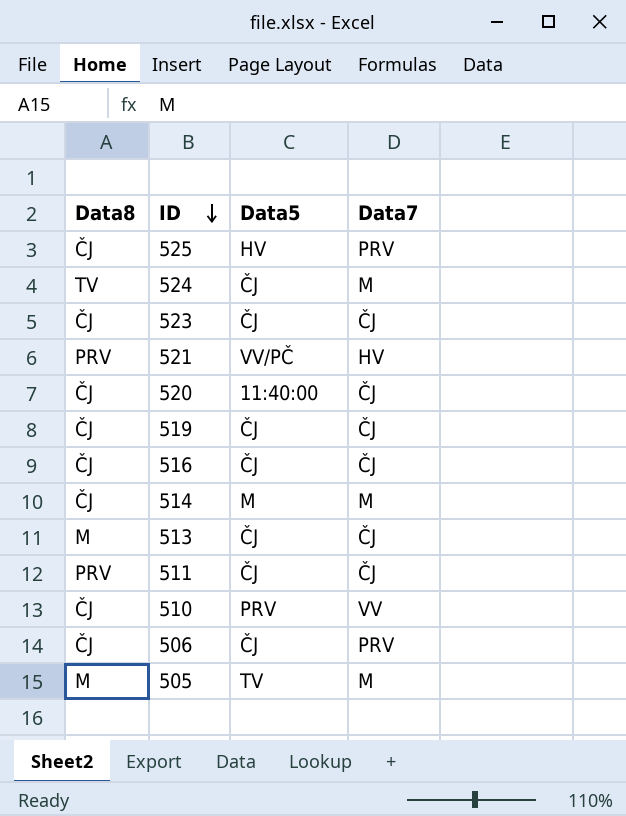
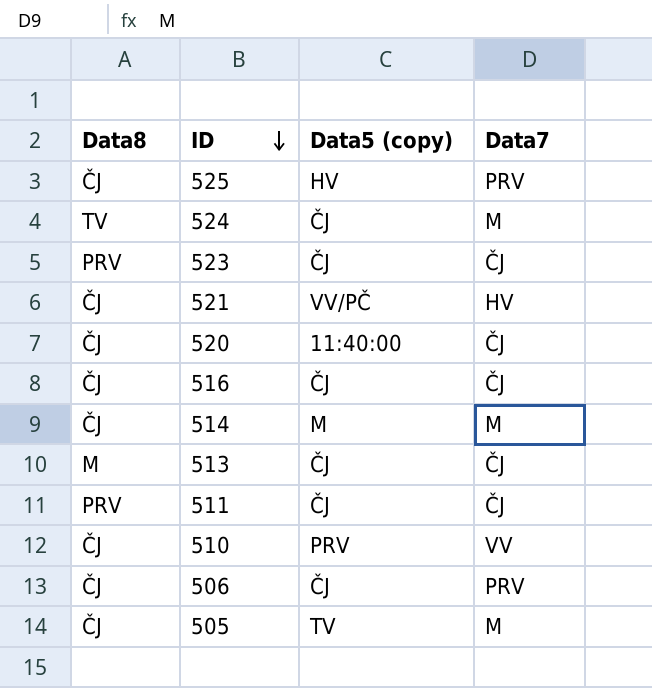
column name: Data5 -> Data5 (copy)
row 519: ČJ | ČJ | ČJ -> none
523 | Data8: ČJ -> PRV
521 | Data8: PRV -> ČJ
505 | Data8: M -> ČJ

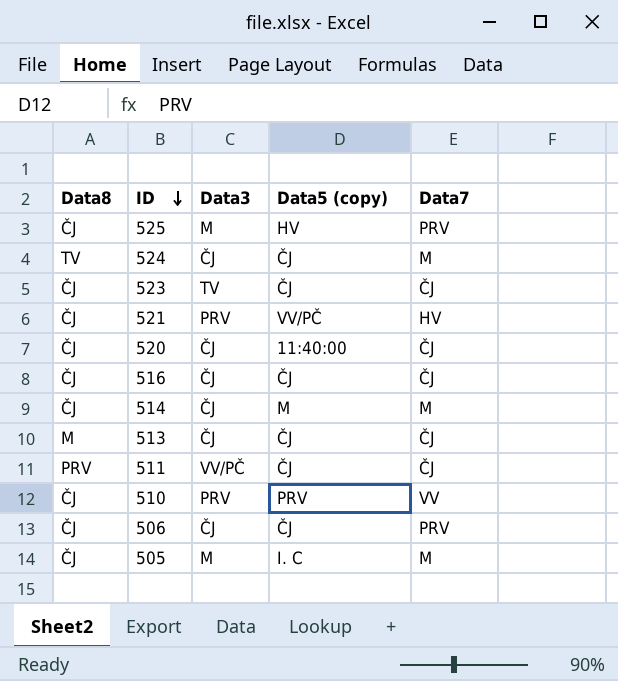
column Data3 | position: none -> 3
523 | Data8: PRV -> ČJ
505 | Data5 (copy): TV -> I. C

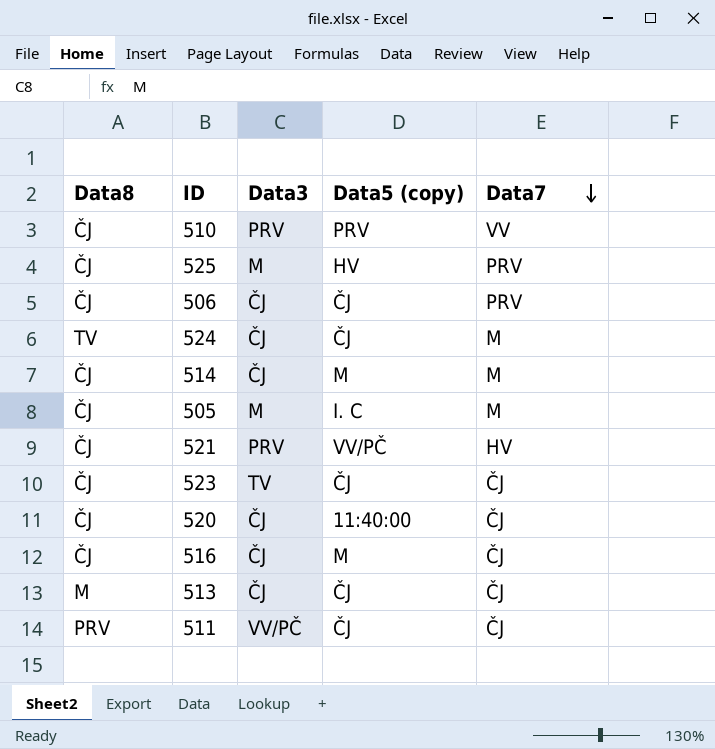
row order: ID descending -> Data7 descending
516 | Data5 (copy): ČJ -> M

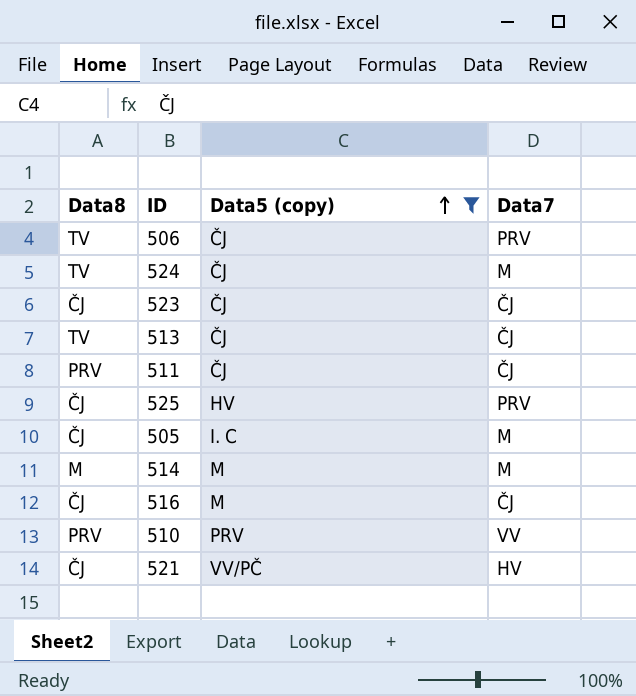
filter: none -> Data5 (copy) != 11:40:00
row order: Data7 descending -> Data5 (copy) ascending
column Data3 | position: 3 -> none
506 | Data8: ČJ -> TV
513 | Data8: M -> TV
514 | Data8: ČJ -> M
510 | Data8: ČJ -> PRV

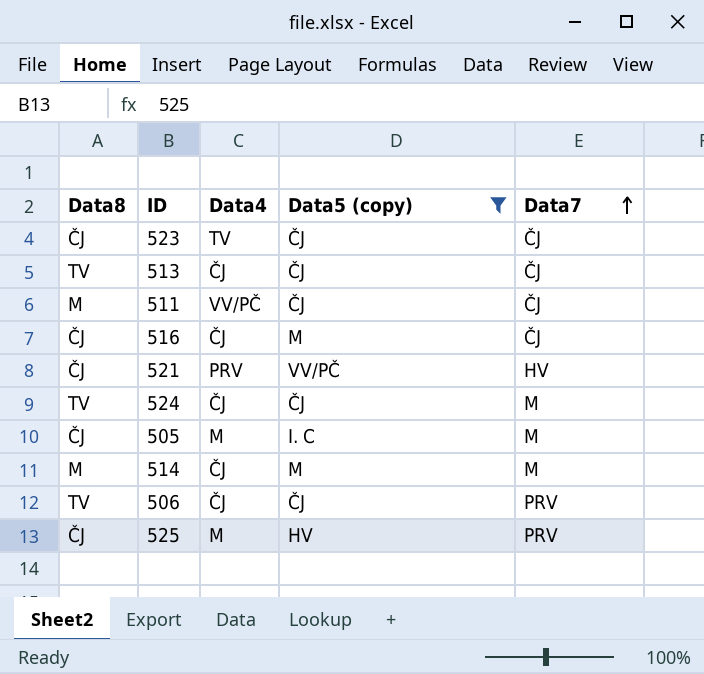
row order: Data5 (copy) ascending -> Data7 ascending
column Data4 | position: none -> 3
row 510: PRV | PRV | VV -> none
511 | Data8: PRV -> M

